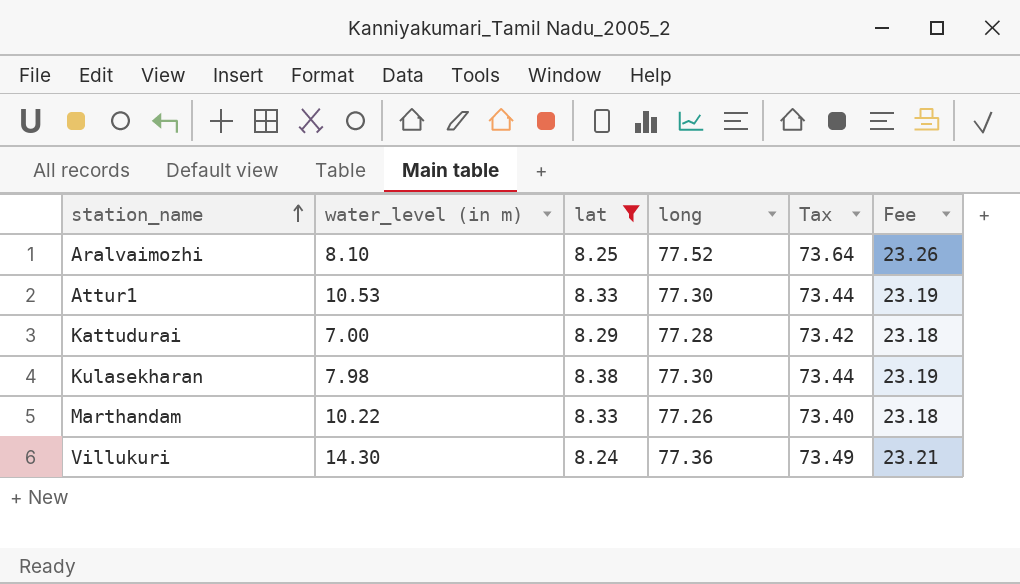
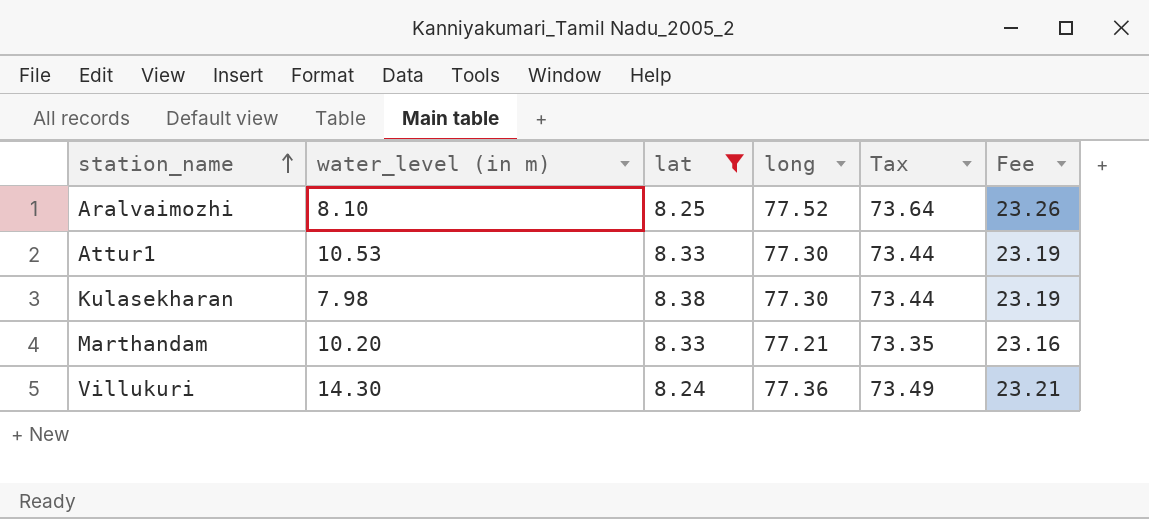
row Kattudurai: 7.00 | 8.29 | 77.28 | 73.42 | 23.18 -> none
Marthandam | water_level (in m): 10.22 -> 10.20
Marthandam | long: 77.26 -> 77.21
Marthandam | Tax: 73.40 -> 73.35
Marthandam | Fee: 23.18 -> 23.16

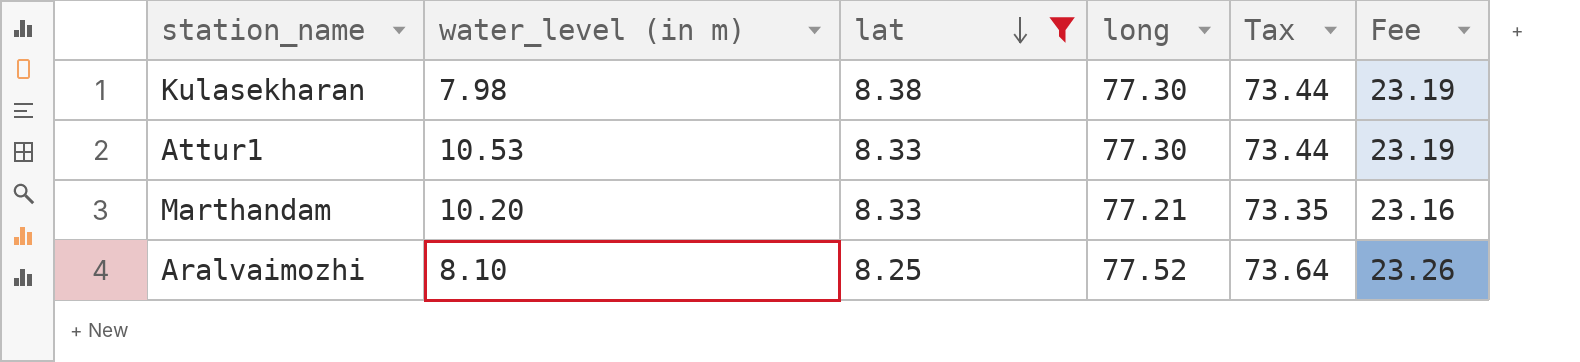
row order: station_name ascending -> lat descending
row Villukuri: 14.30 | 8.24 | 77.36 | 73.49 | 23.21 -> none

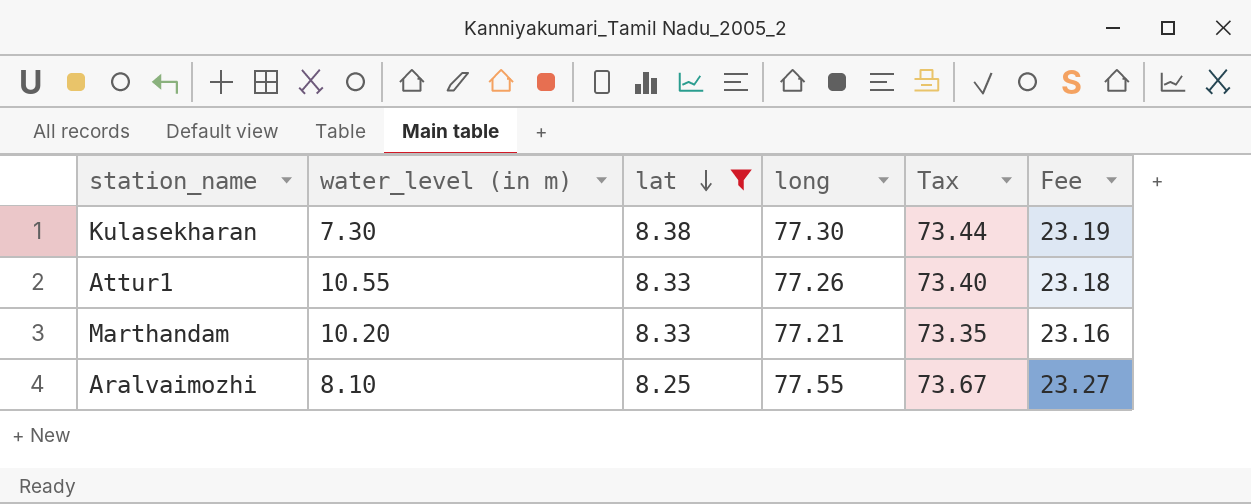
Kulasekharan | water_level (in m): 7.98 -> 7.30
Attur1 | water_level (in m): 10.53 -> 10.55
Attur1 | long: 77.30 -> 77.26
Attur1 | Tax: 73.44 -> 73.40
Attur1 | Fee: 23.19 -> 23.18
Aralvaimozhi | long: 77.52 -> 77.55
Aralvaimozhi | Tax: 73.64 -> 73.67
Aralvaimozhi | Fee: 23.26 -> 23.27

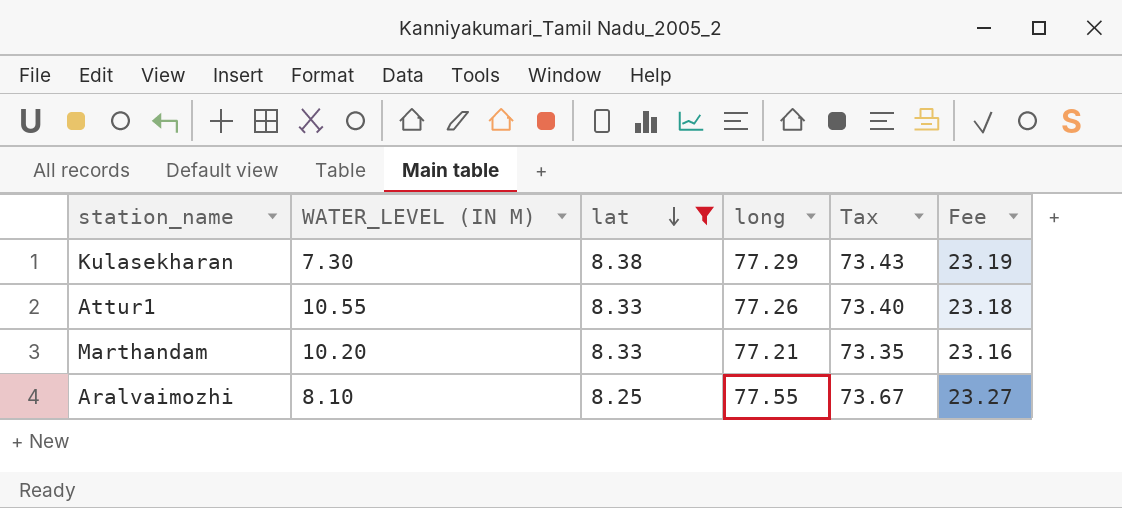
column name: water_level (in m) -> WATER_LEVEL (IN M)
Kulasekharan | long: 77.30 -> 77.29
Kulasekharan | Tax: 73.44 -> 73.43

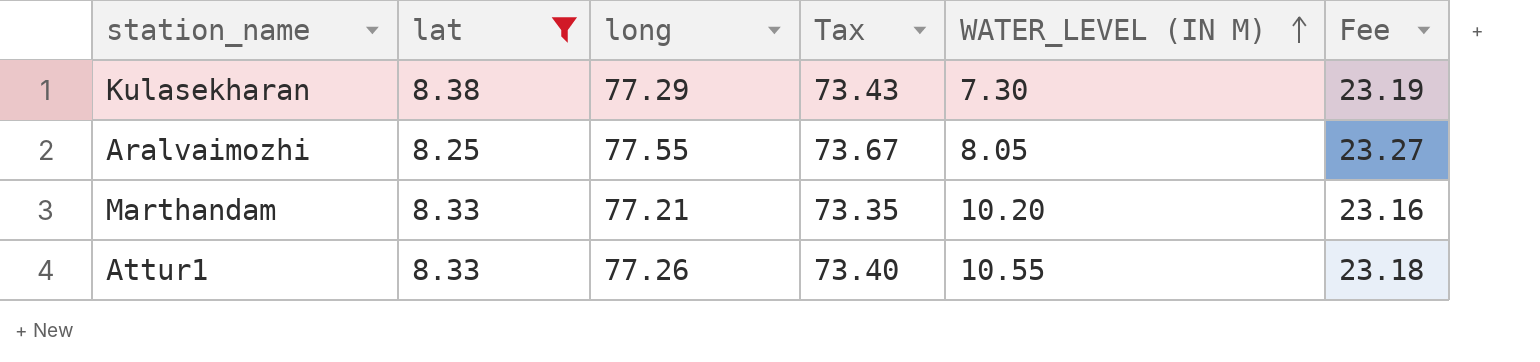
row order: lat descending -> WATER_LEVEL (IN M) ascending
column WATER_LEVEL (IN M) | position: 2 -> 5
Aralvaimozhi | WATER_LEVEL (IN M): 8.10 -> 8.05

